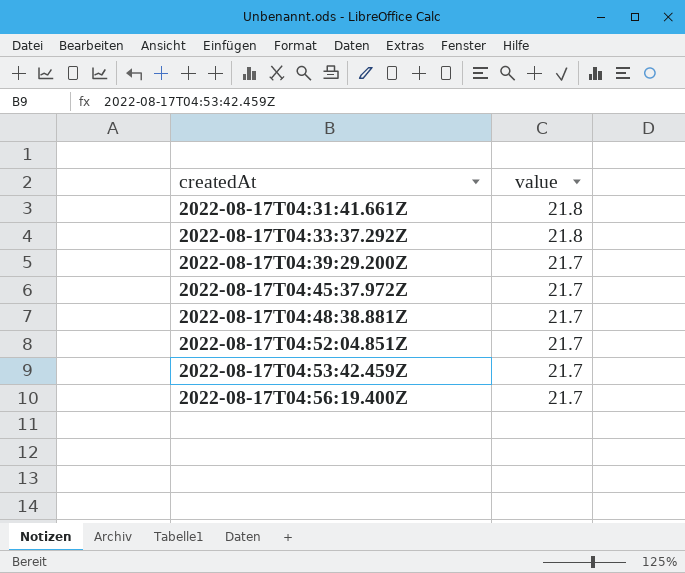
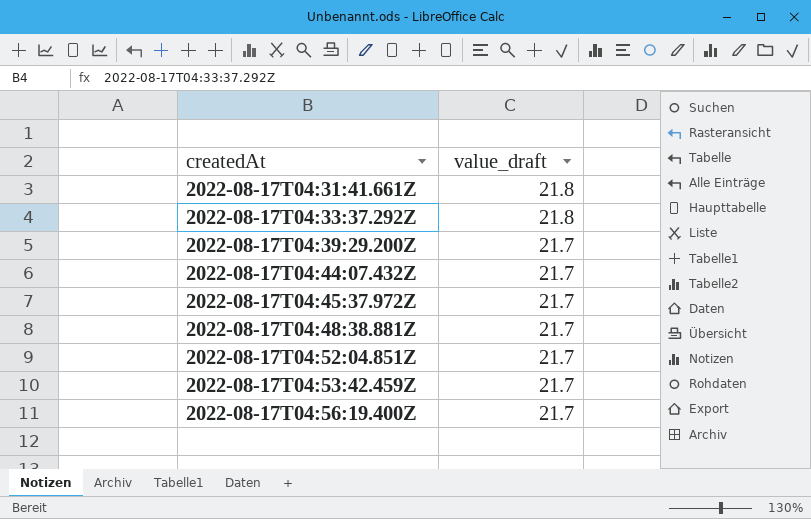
column name: value -> value_draft
row 2022-08-17T04:44:07.432Z: none -> 21.7

